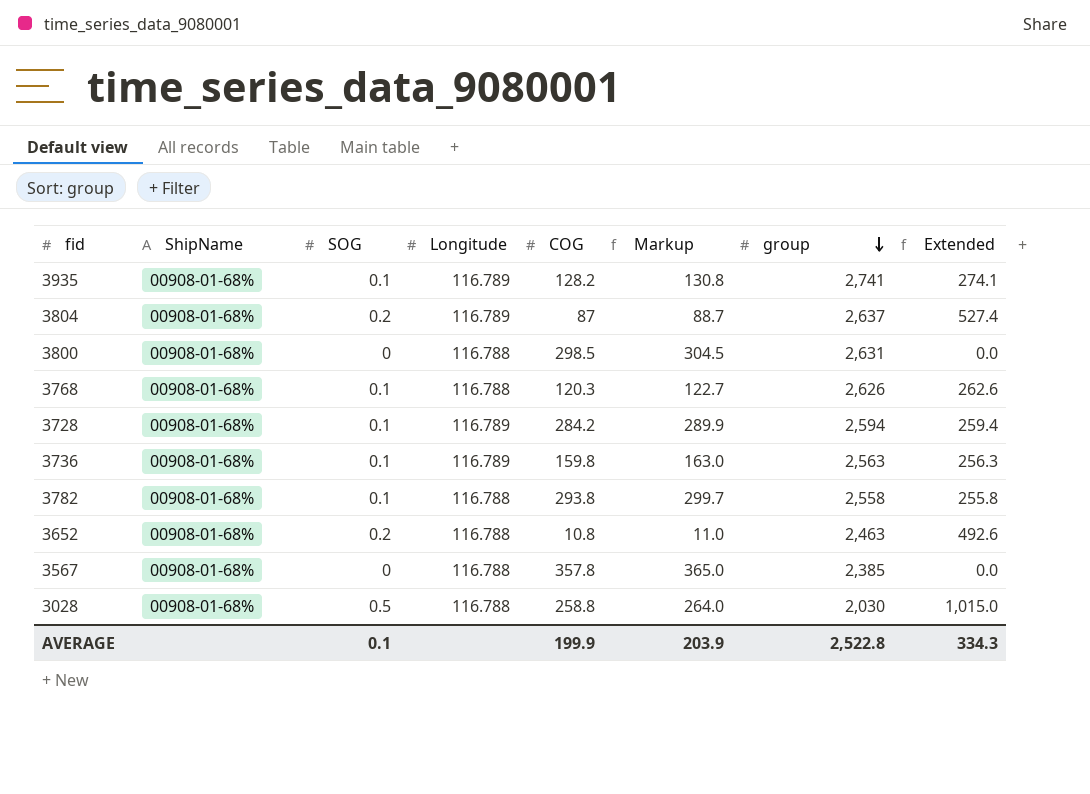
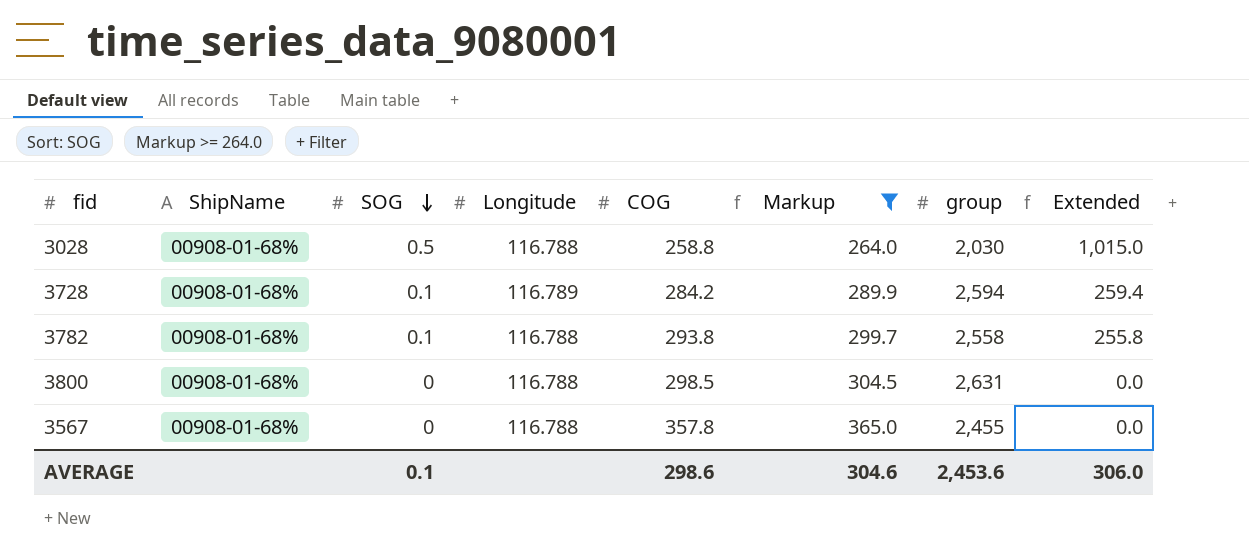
filter: none -> Markup >= 264.0
row order: group descending -> SOG descending
3567 | group: 2,385 -> 2,455
AVERAGE | COG: 199.9 -> 298.6
AVERAGE | Markup: 203.9 -> 304.6
AVERAGE | group: 2,522.8 -> 2,453.6
AVERAGE | Extended: 334.3 -> 306.0

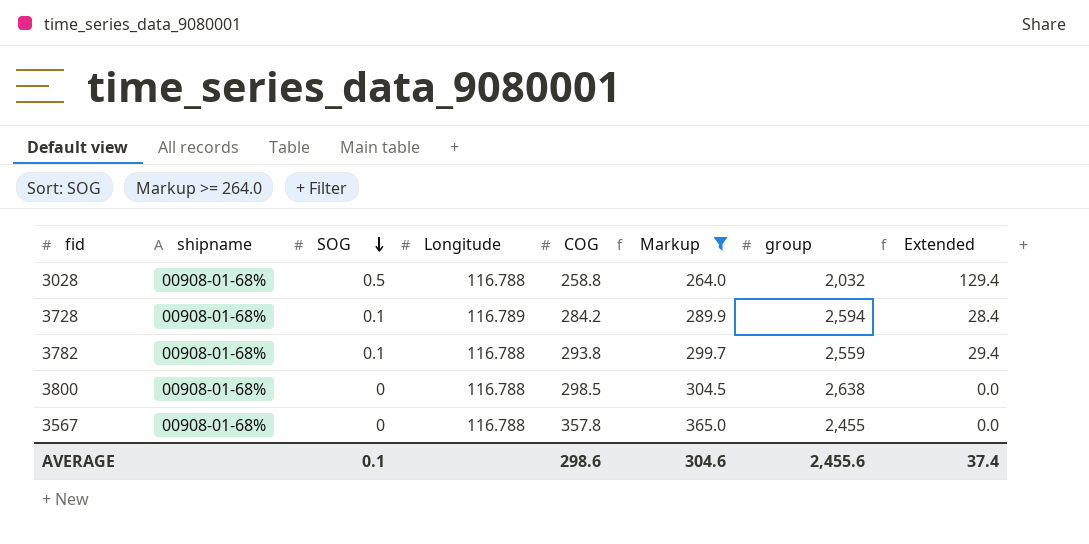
column name: ShipName -> shipname
column Extended | formula: [SOG] * [group] -> [SOG] * [COG]
3028 | group: 2,030 -> 2,032
3782 | group: 2,558 -> 2,559
3800 | group: 2,631 -> 2,638
AVERAGE | group: 2,453.6 -> 2,455.6
AVERAGE | Extended: 306.0 -> 37.4

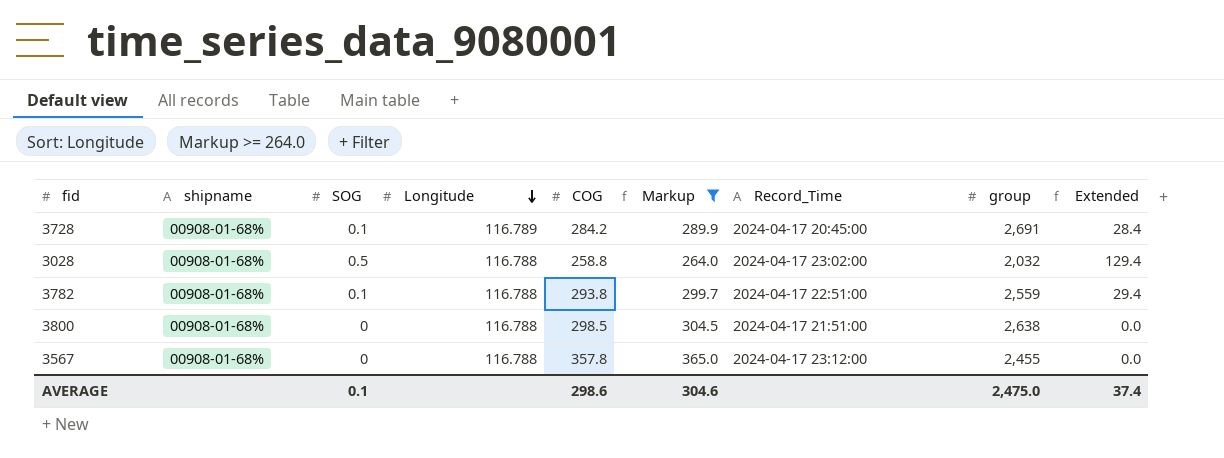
row order: SOG descending -> Longitude descending
column Record_Time | position: none -> 7
3728 | group: 2,594 -> 2,691
AVERAGE | group: 2,455.6 -> 2,475.0

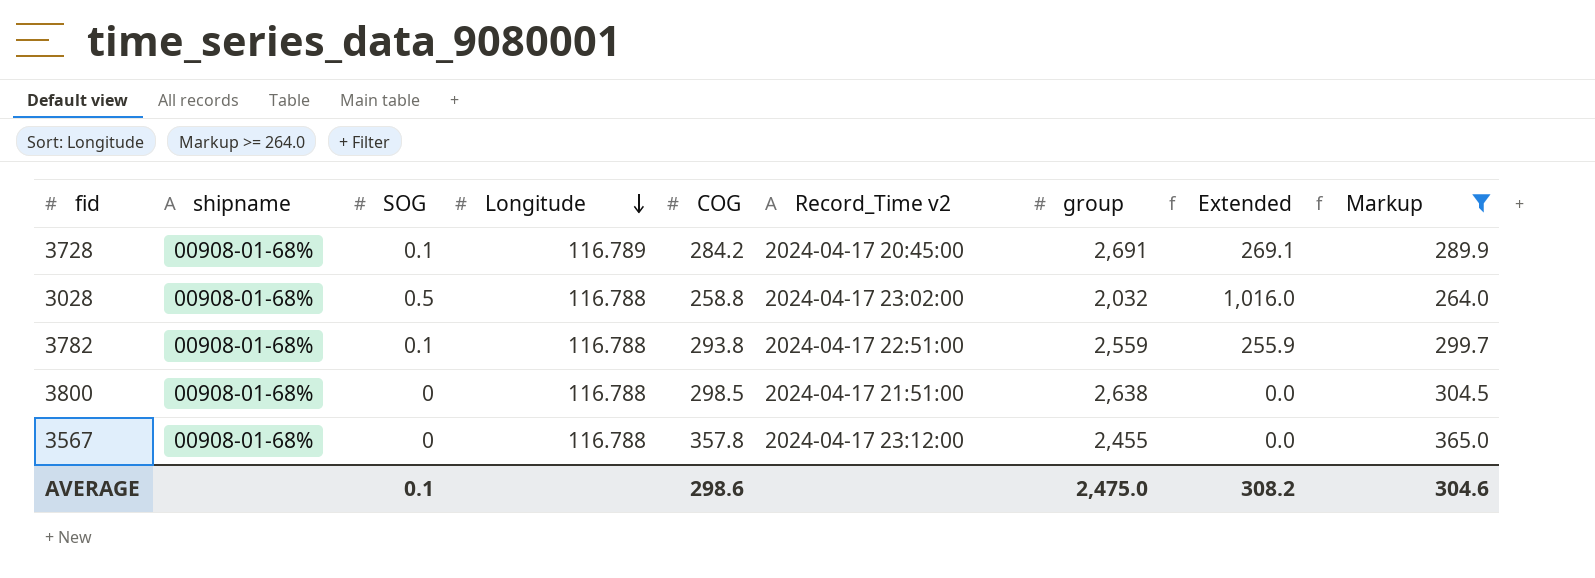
column name: Record_Time -> Record_Time v2
column Extended | formula: [SOG] * [COG] -> [SOG] * [group]
column Markup | position: 6 -> 9
AVERAGE | Extended: 37.4 -> 308.2

